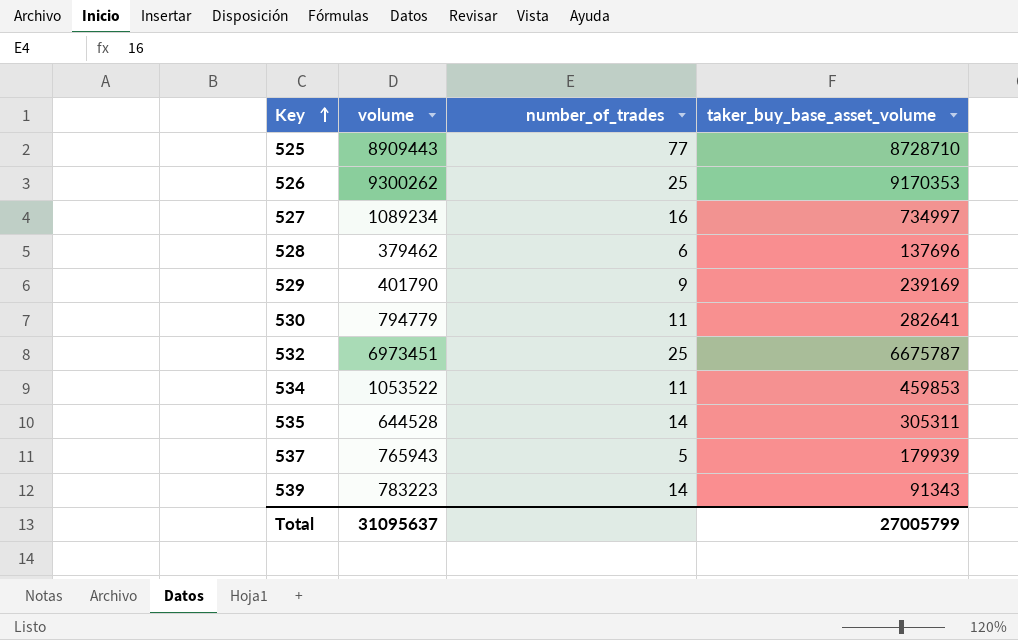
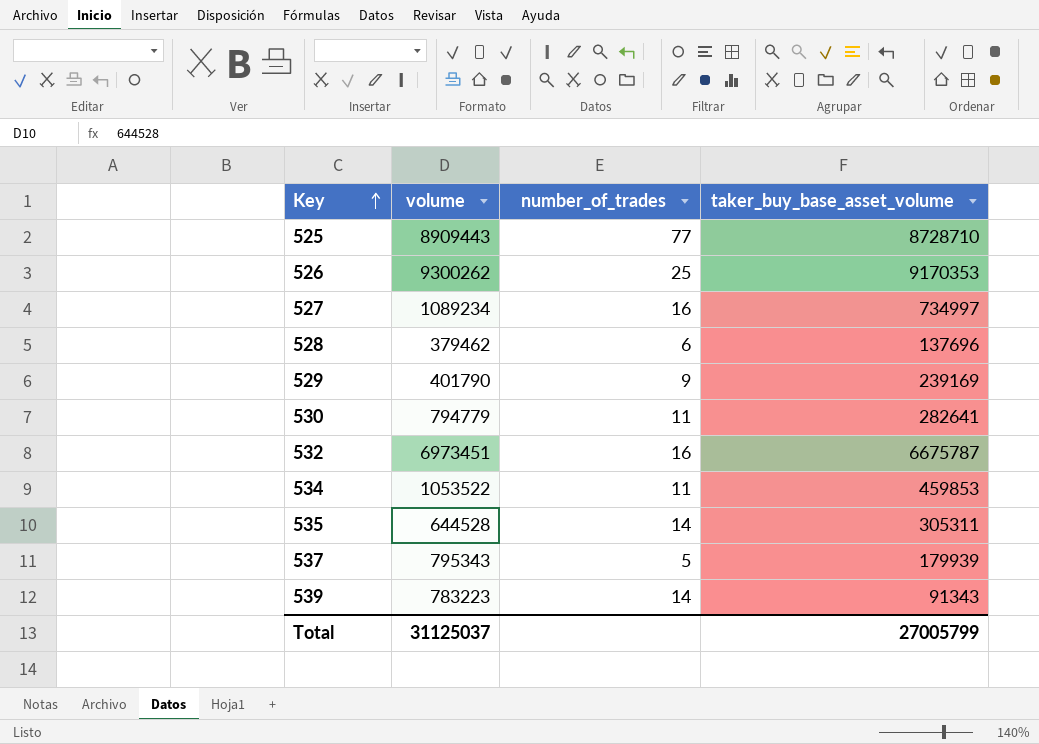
532 | number_of_trades: 25 -> 16
537 | volume: 765943 -> 795343
Total | volume: 31095637 -> 31125037

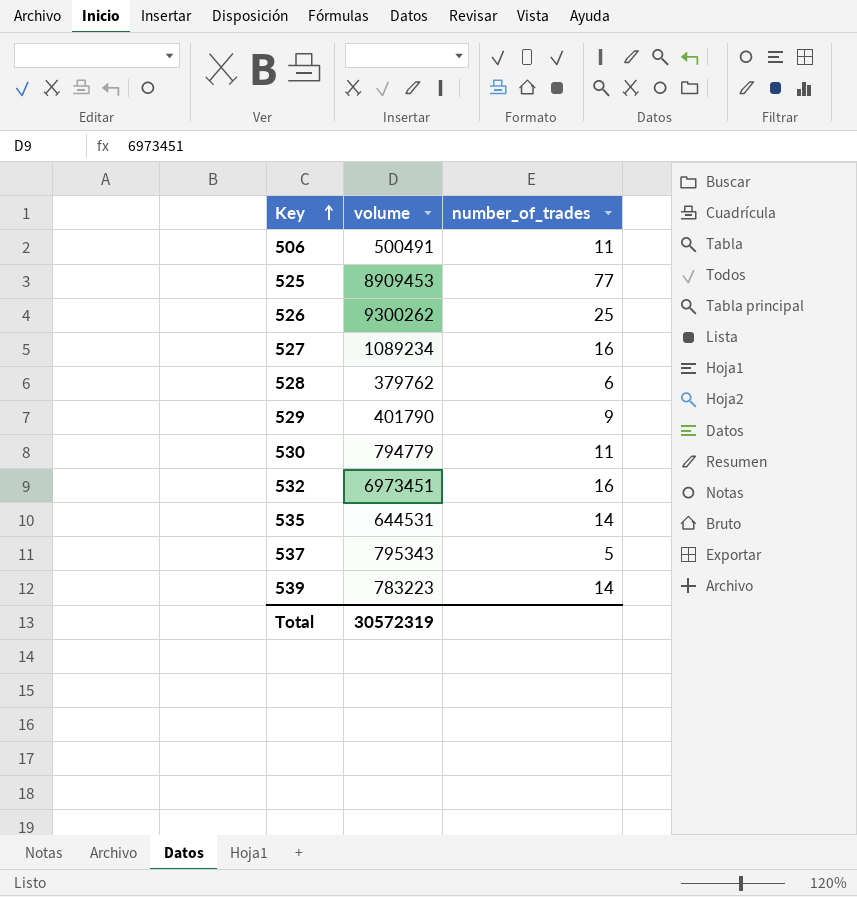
column taker_buy_base_asset_volume | position: 4 -> none
row 534: 1053522 | 11 | 459853 -> none
row 506: none -> 500491 | 11
525 | volume: 8909443 -> 8909453
528 | volume: 379462 -> 379762
535 | volume: 644528 -> 644531
Total | volume: 31125037 -> 30572319

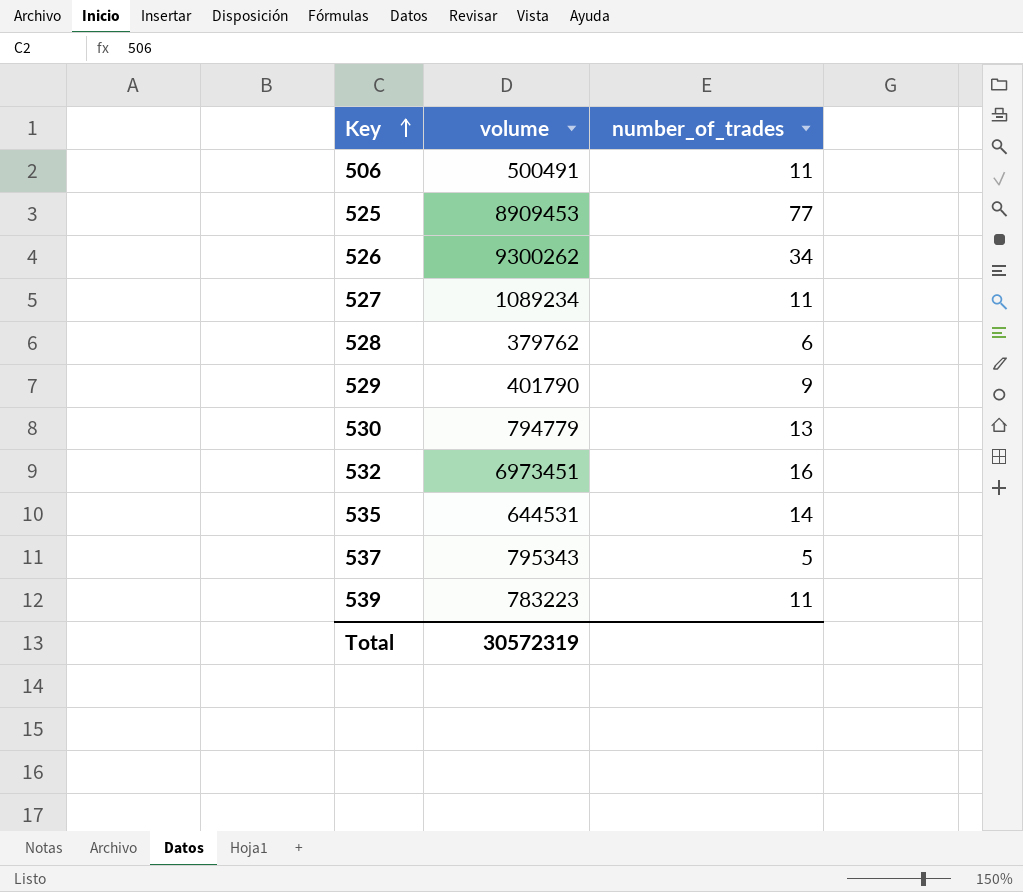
526 | number_of_trades: 25 -> 34
527 | number_of_trades: 16 -> 11
530 | number_of_trades: 11 -> 13
539 | number_of_trades: 14 -> 11

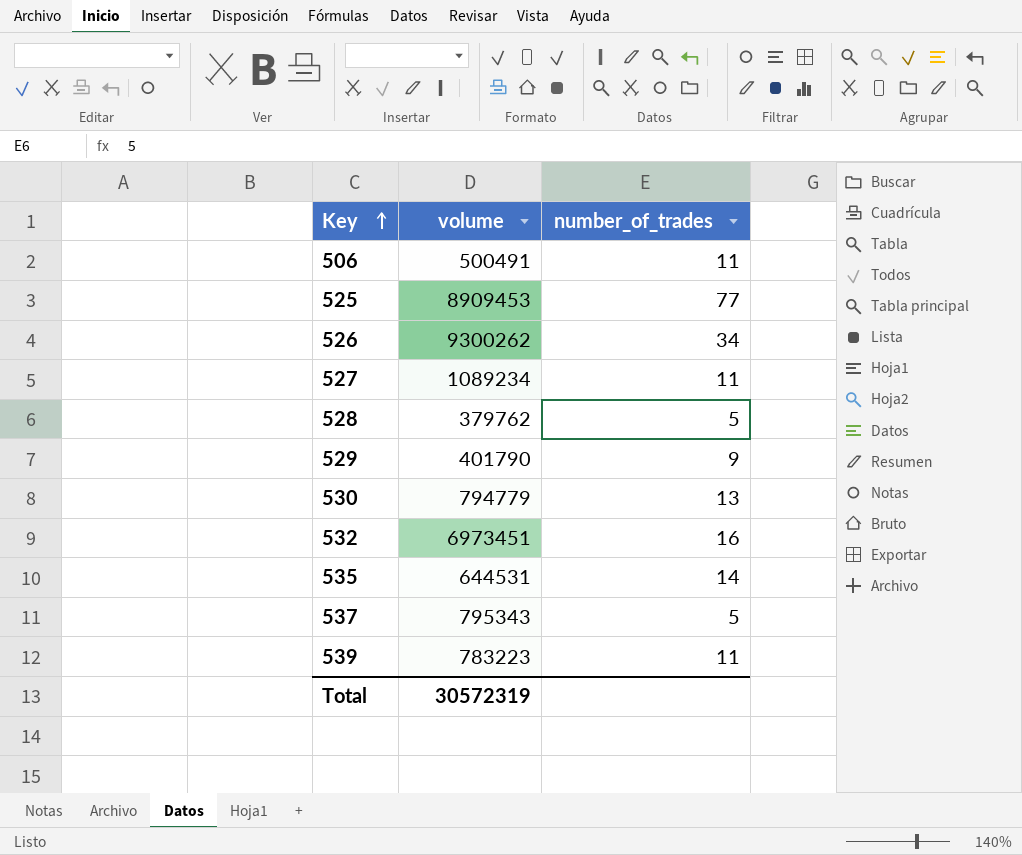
528 | number_of_trades: 6 -> 5

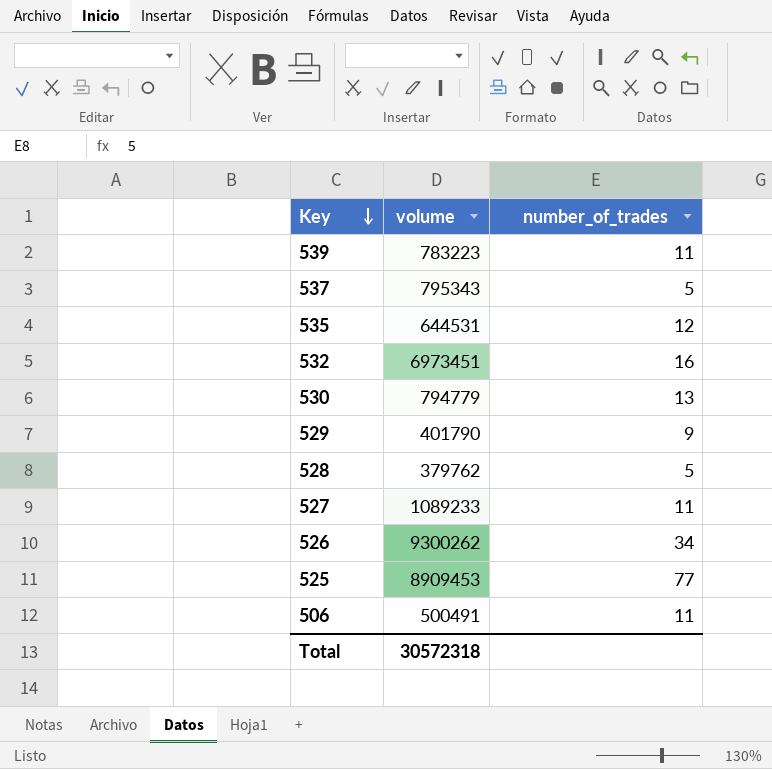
row order: Key ascending -> Key descending
535 | number_of_trades: 14 -> 12
527 | volume: 1089234 -> 1089233
Total | volume: 30572319 -> 30572318

